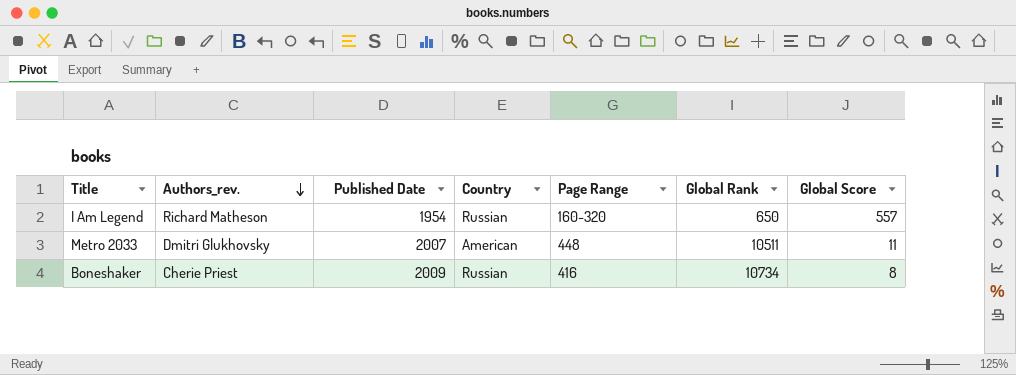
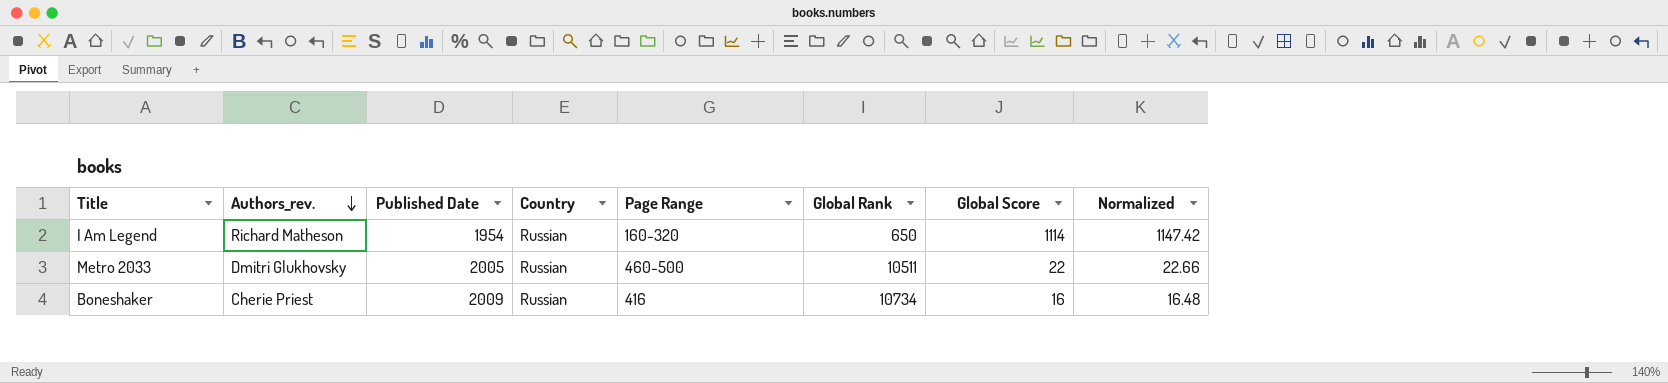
column Normalized | formula: none -> [Global Score] * 1.03
I Am Legend | Global Score: 557 -> 1114
Metro 2033 | Published Date: 2007 -> 2005
Metro 2033 | Country: American -> Russian
Metro 2033 | Page Range: 448 -> 460-500
Metro 2033 | Global Score: 11 -> 22
Boneshaker | Global Score: 8 -> 16

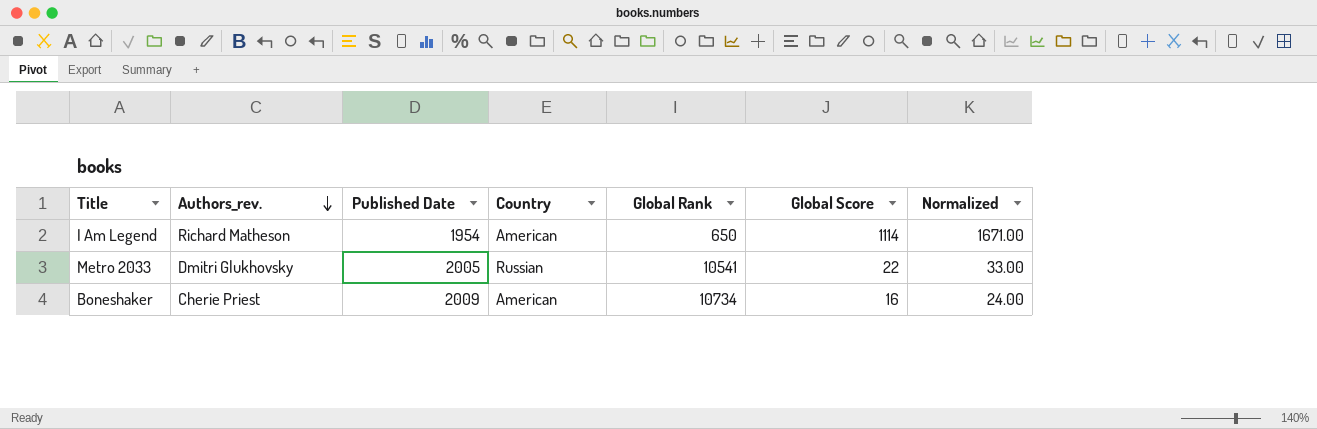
column Page Range | position: 5 -> none
column Normalized | formula: [Global Score] * 1.03 -> [Global Score] * 1.5
I Am Legend | Country: Russian -> American
Metro 2033 | Global Rank: 10511 -> 10541
Boneshaker | Country: Russian -> American

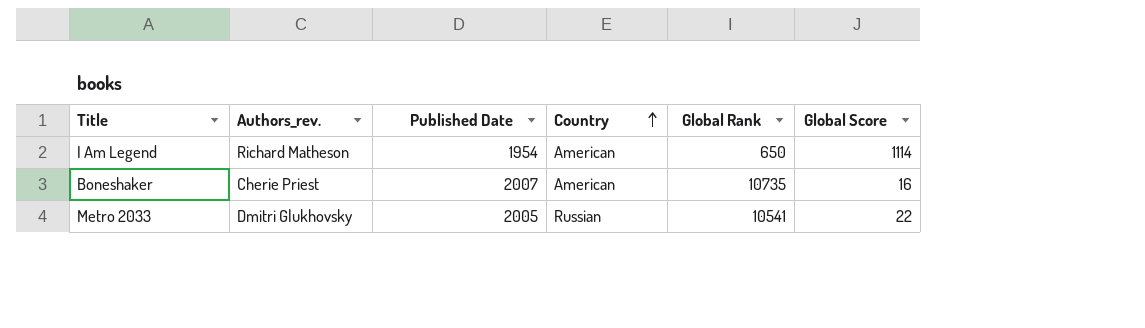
row order: Authors_rev. descending -> Country ascending
column Normalized | formula: [Global Score] * 1.5 -> none
Boneshaker | Published Date: 2009 -> 2007
Boneshaker | Global Rank: 10734 -> 10735

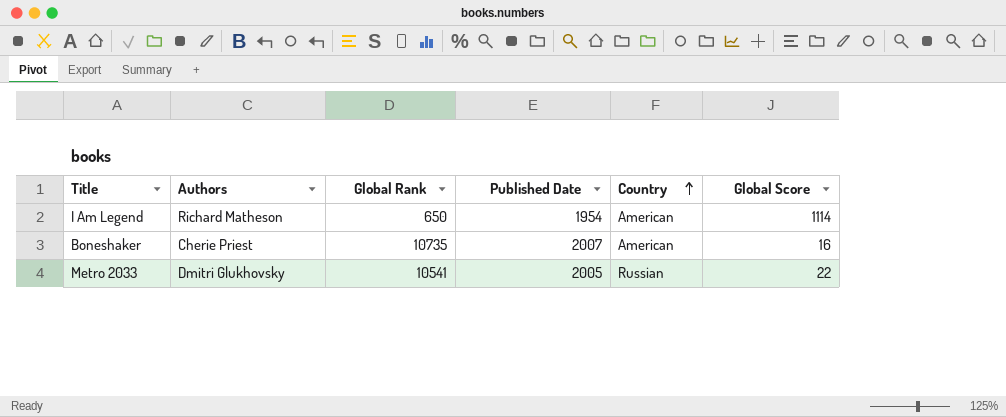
column name: Authors_rev. -> Authors
column Global Rank | position: 5 -> 3

